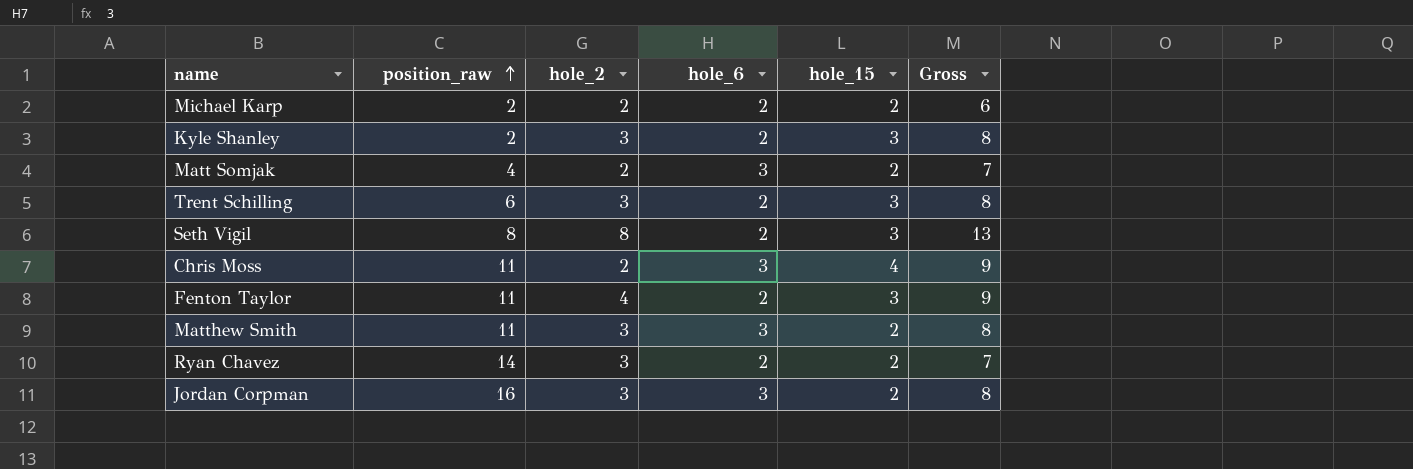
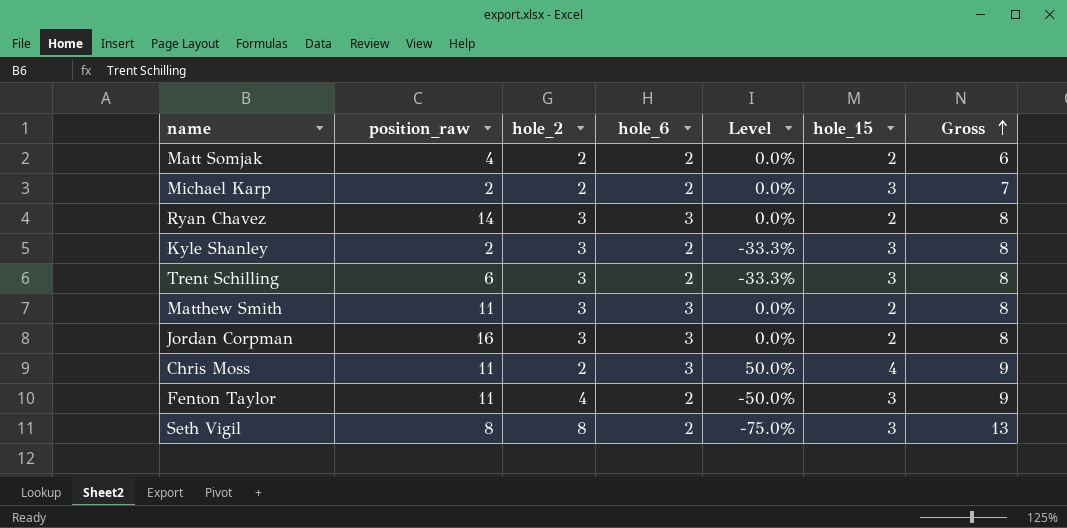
row order: position_raw ascending -> Gross ascending
column Level | formula: none -> ([hole_6] - [hole_2]) / [hole_2]
Matt Somjak | hole_6: 3 -> 2
Matt Somjak | Gross: 7 -> 6
Michael Karp | hole_15: 2 -> 3
Michael Karp | Gross: 6 -> 7
Ryan Chavez | hole_6: 2 -> 3
Ryan Chavez | Gross: 7 -> 8

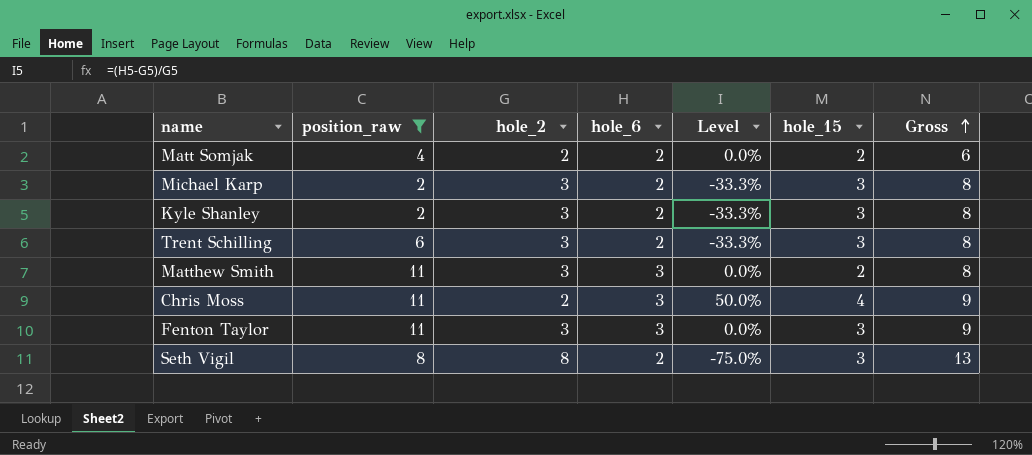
filter: none -> position_raw <= 11
Michael Karp | hole_2: 2 -> 3
Michael Karp | Level: 0.0% -> -33.3%
Michael Karp | Gross: 7 -> 8
Fenton Taylor | hole_2: 4 -> 3
Fenton Taylor | hole_6: 2 -> 3
Fenton Taylor | Level: -50.0% -> 0.0%

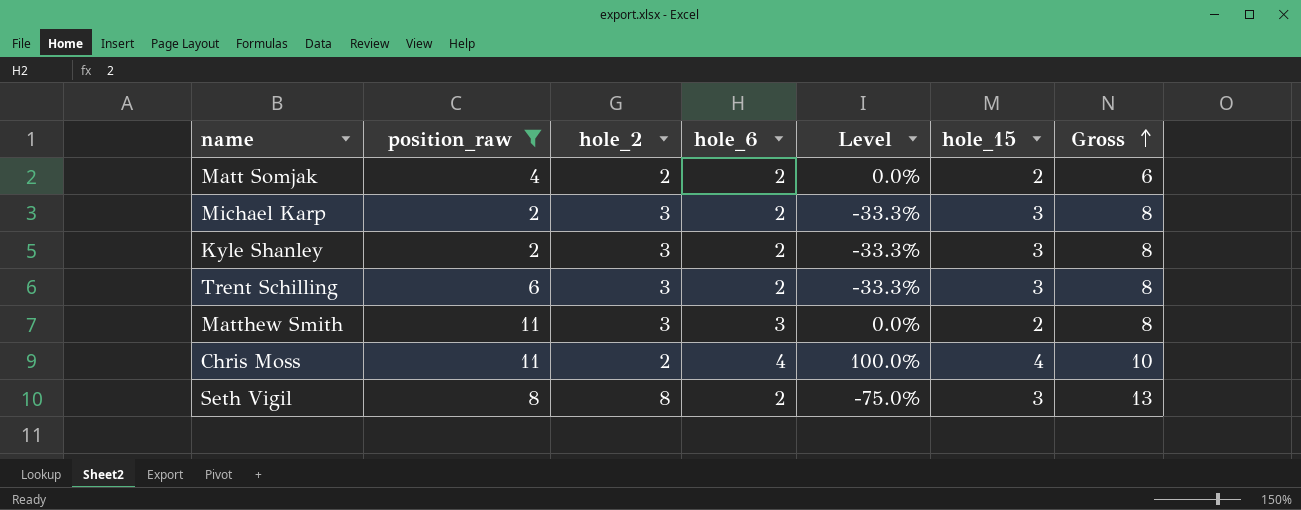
row Fenton Taylor: 11 | 3 | 3 | 0.0% | 3 | 9 -> none
Chris Moss | hole_6: 3 -> 4
Chris Moss | Level: 50.0% -> 100.0%
Chris Moss | Gross: 9 -> 10

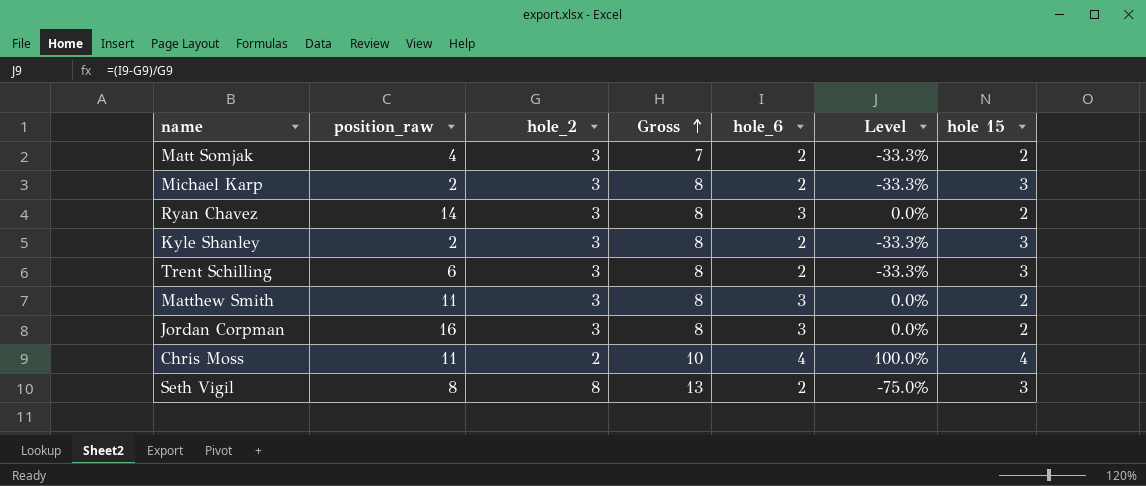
filter: position_raw <= 11 -> none
column Gross | position: 7 -> 4
column name: hole_15 -> hole 15
Matt Somjak | hole_2: 2 -> 3
Matt Somjak | Gross: 6 -> 7
Matt Somjak | Level: 0.0% -> -33.3%

